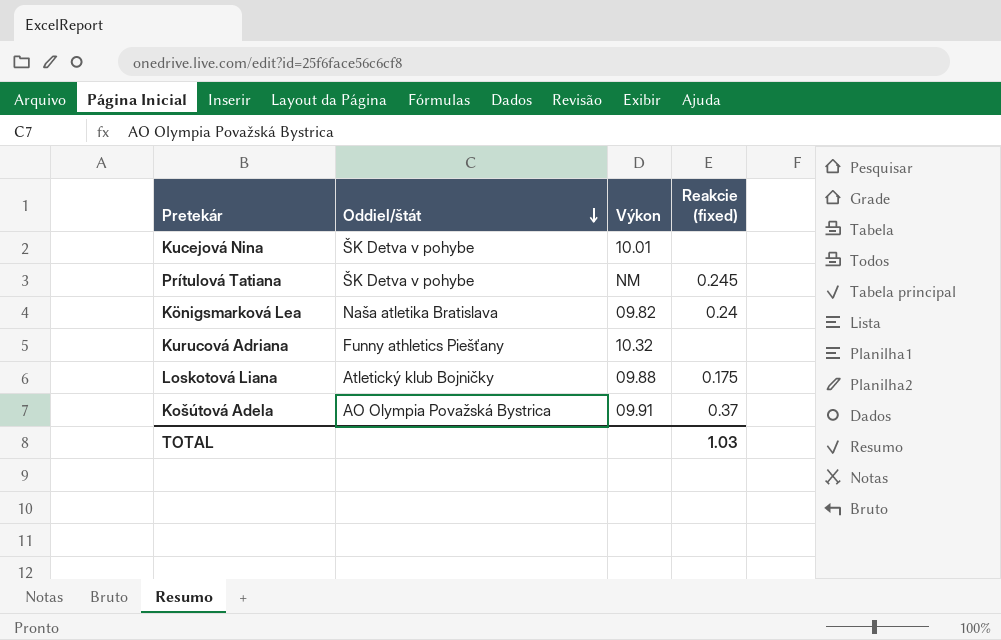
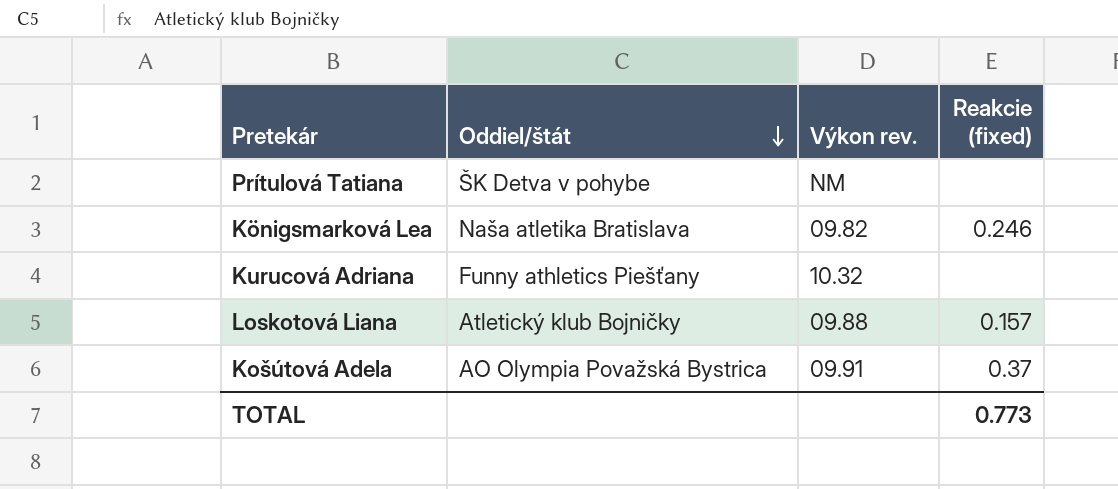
column name: Výkon -> Výkon rev.
row Kucejová Nina: ŠK Detva v pohybe | 10.01 | none -> none
Prítulová Tatiana | Reakcie (fixed): 0.245 -> none
Königsmarková Lea | Reakcie (fixed): 0.24 -> 0.246
Loskotová Liana | Reakcie (fixed): 0.175 -> 0.157
TOTAL | Reakcie (fixed): 1.03 -> 0.773

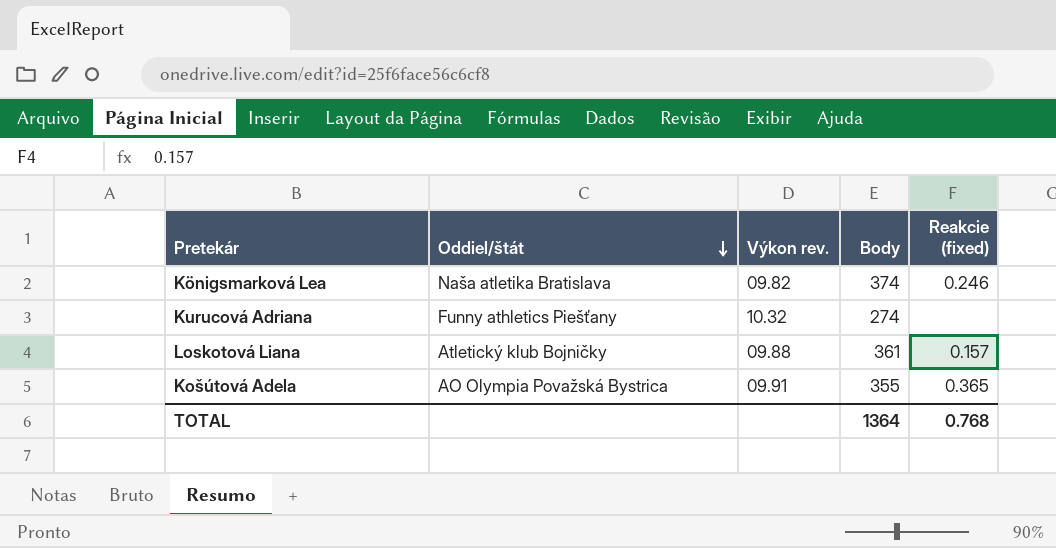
column Body | position: none -> 4
row Prítulová Tatiana: ŠK Detva v pohybe | NM | none -> none
Košútová Adela | Reakcie (fixed): 0.37 -> 0.365
TOTAL | Reakcie (fixed): 0.773 -> 0.768

